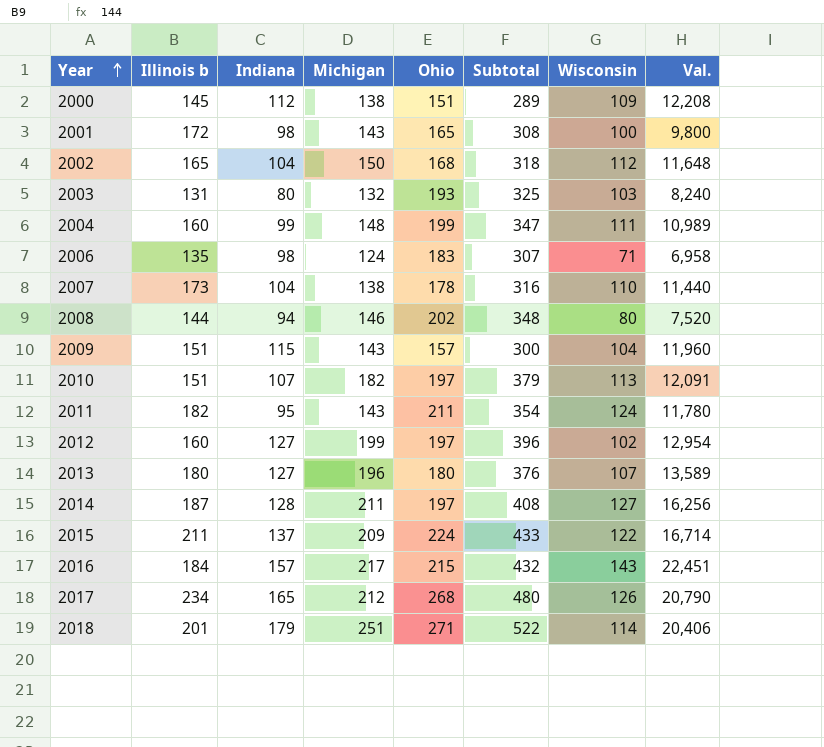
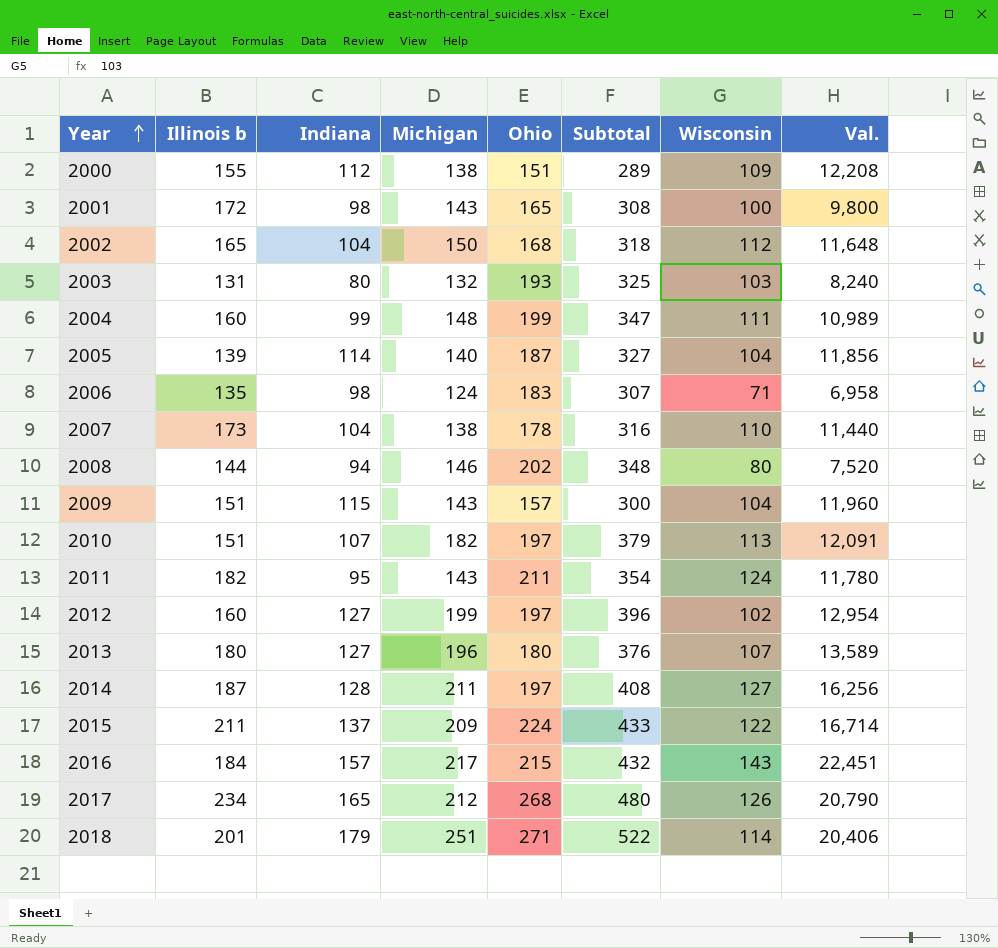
2000 | Illinois b: 145 -> 155
row 2005: none -> 139 | 114 | 140 | 187 | 327 | 104 | 11,856

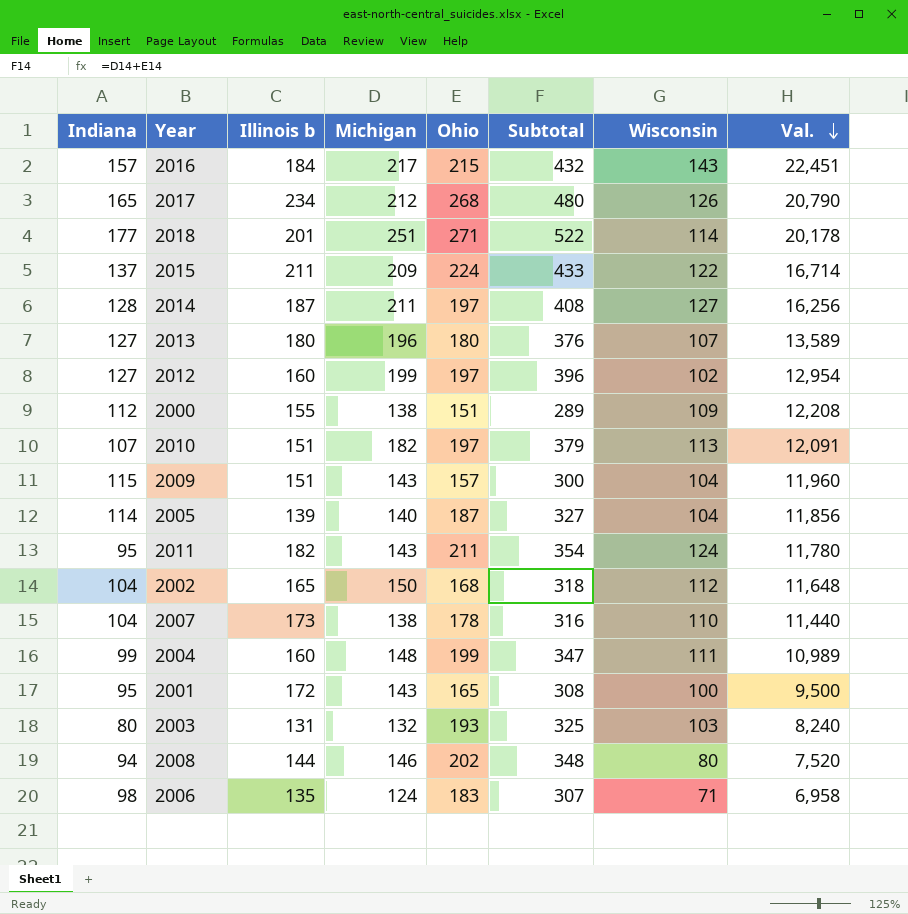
row order: Year ascending -> Val. descending
column Indiana | position: 3 -> 1
2018 | Indiana: 179 -> 177
2018 | Val.: 20,406 -> 20,178
2001 | Indiana: 98 -> 95
2001 | Val.: 9,800 -> 9,500

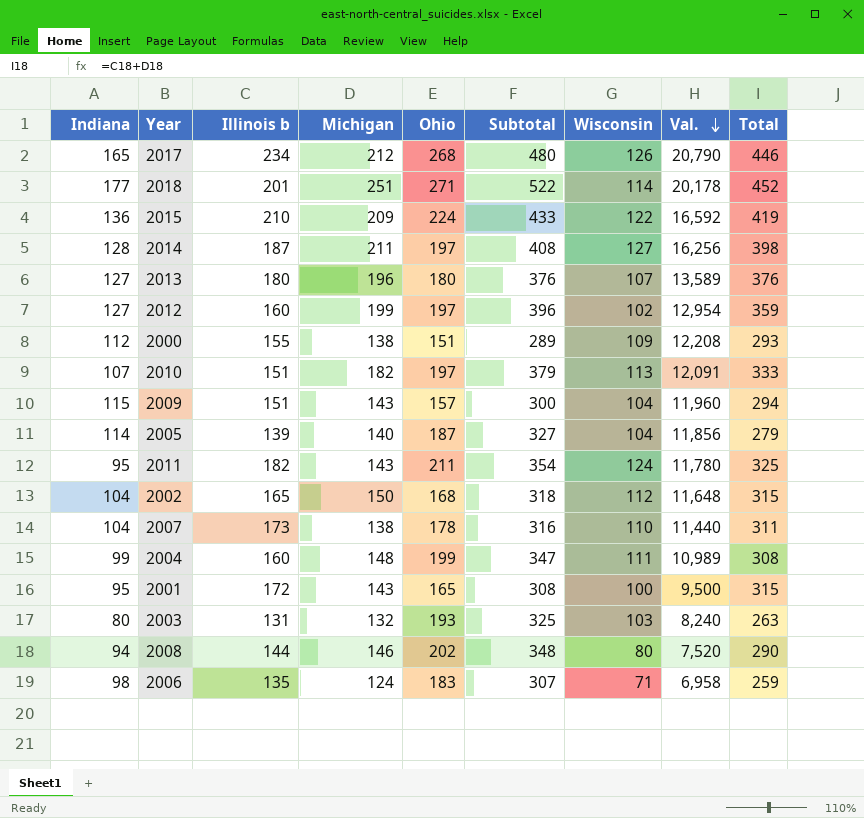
column Total | formula: none -> [Illinois b] + [Michigan]
row 2016: 157 | 184 | 217 | 215 | 432 | 143 | 22,451 -> none
2015 | Indiana: 137 -> 136
2015 | Illinois b: 211 -> 210
2015 | Val.: 16,714 -> 16,592

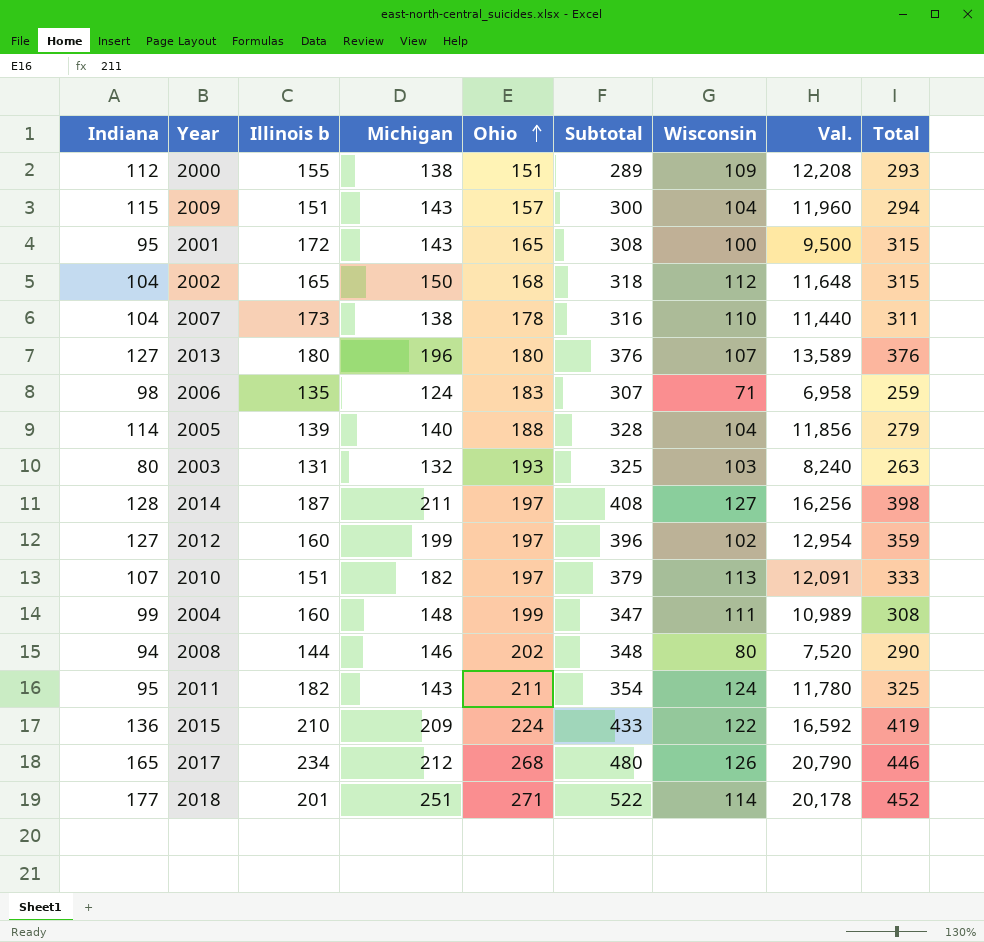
row order: Val. descending -> Ohio ascending
2005 | Ohio: 187 -> 188
2005 | Subtotal: 327 -> 328

